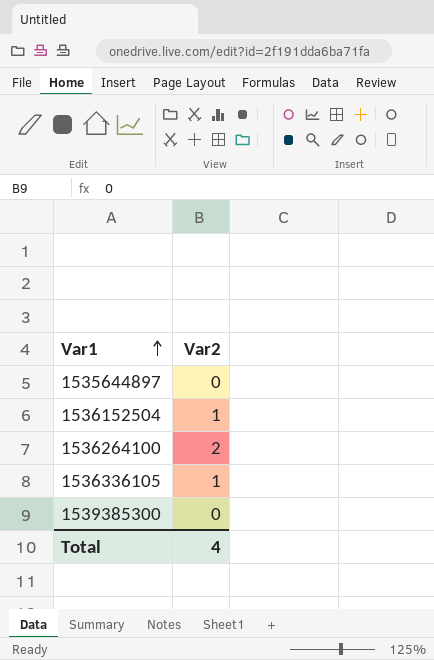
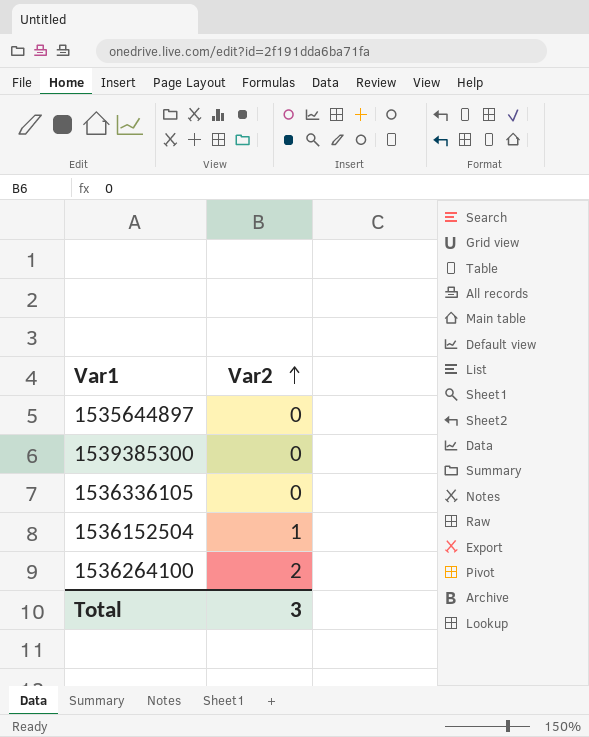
row order: Var1 ascending -> Var2 ascending
1536336105 | Var2: 1 -> 0
Total | Var2: 4 -> 3

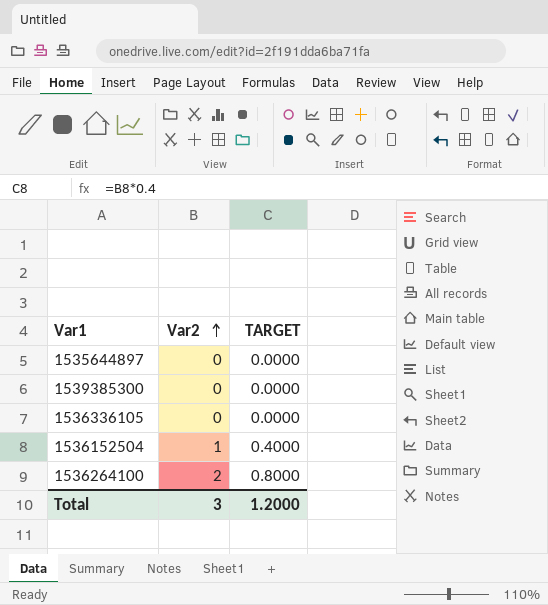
column TARGET | formula: none -> [Var2] * 0.4

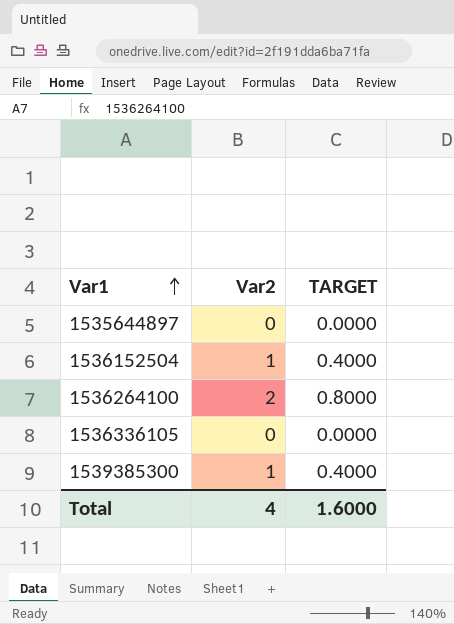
row order: Var2 ascending -> Var1 ascending
1539385300 | Var2: 0 -> 1
1539385300 | TARGET: 0.0000 -> 0.4000
Total | Var2: 3 -> 4
Total | TARGET: 1.2000 -> 1.6000

